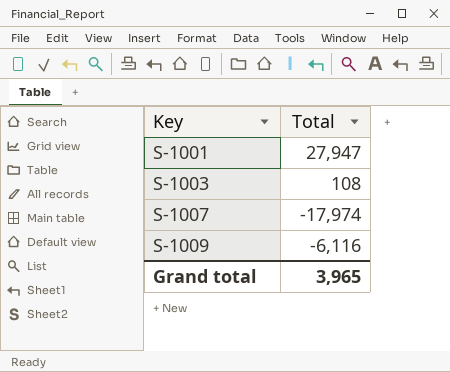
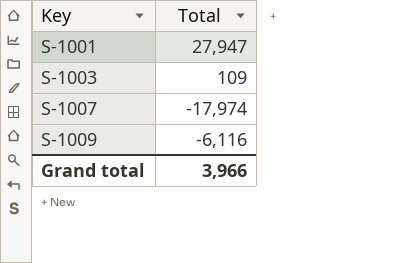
S-1003 | Total: 108 -> 109
Grand total | Total: 3,965 -> 3,966

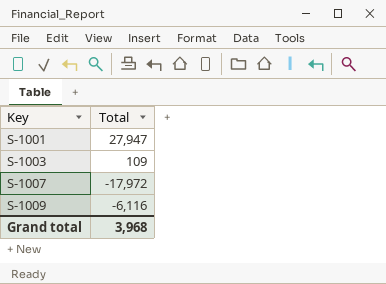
S-1007 | Total: -17,974 -> -17,972
Grand total | Total: 3,966 -> 3,968

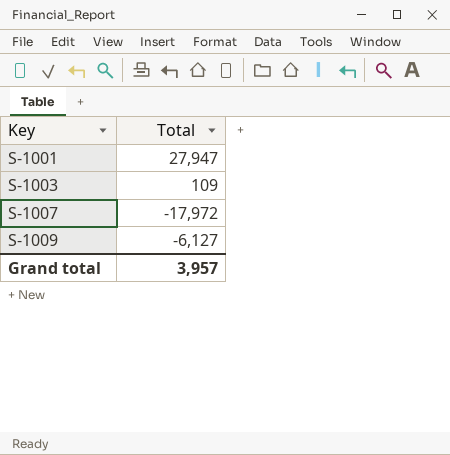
S-1009 | Total: -6,116 -> -6,127
Grand total | Total: 3,968 -> 3,957

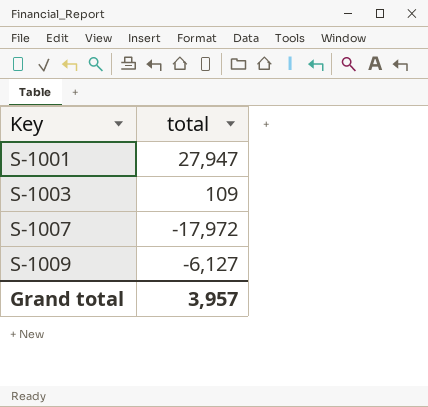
column name: Total -> total

